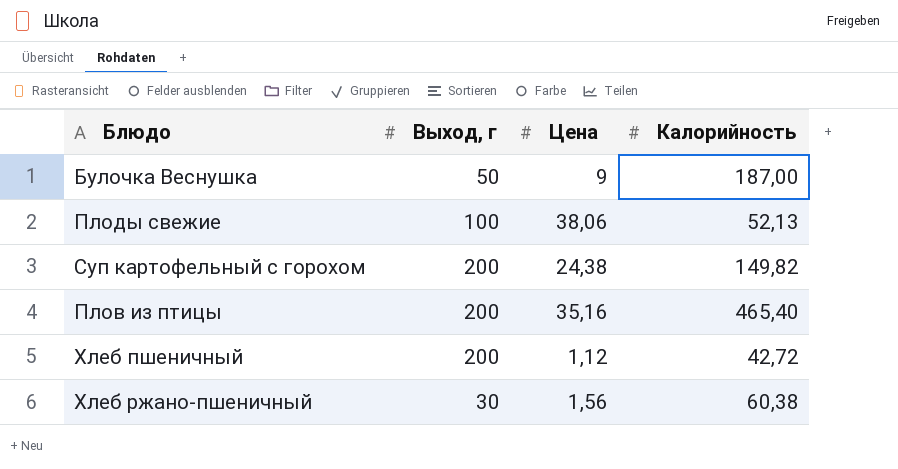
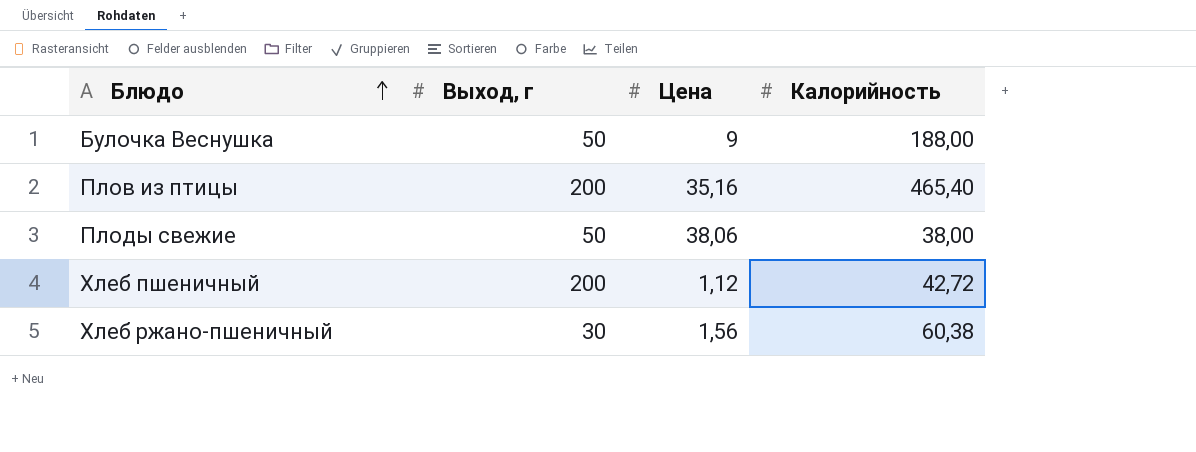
row order: none -> Блюдо ascending
row Суп картофельный с горохом: 200 | 24,38 | 149,82 -> none
Булочка Веснушка | Калорийность: 187,00 -> 188,00
Плоды свежие | Выход, г: 100 -> 50
Плоды свежие | Калорийность: 52,13 -> 38,00

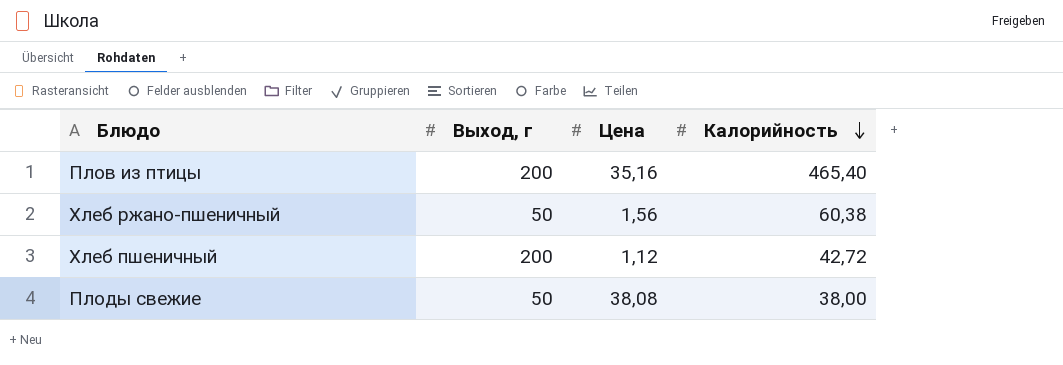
row order: Блюдо ascending -> Калорийность descending
row Булочка Веснушка: 50 | 9 | 188,00 -> none
Хлеб ржано-пшеничный | Выход, г: 30 -> 50
Плоды свежие | Цена: 38,06 -> 38,08

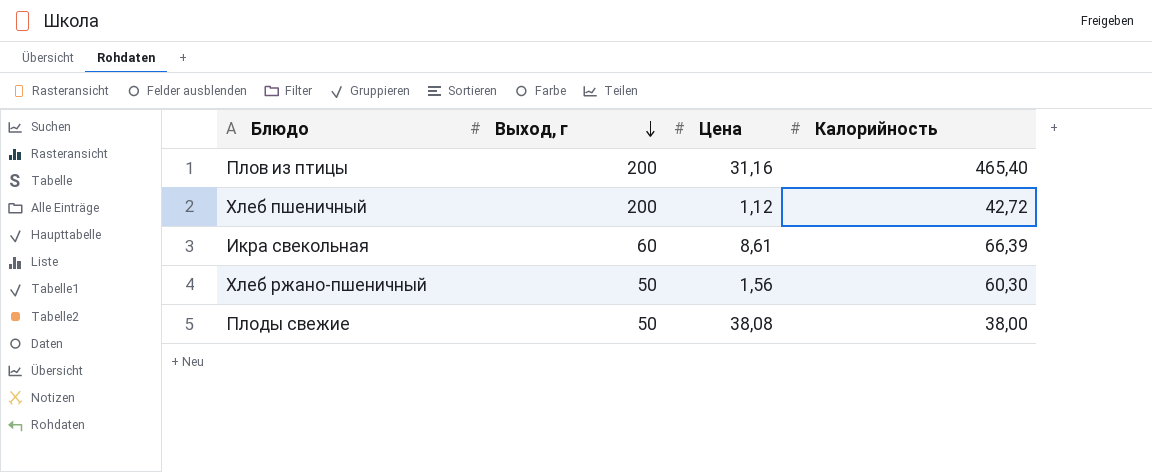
row order: Калорийность descending -> Выход, г descending
Плов из птицы | Цена: 35,16 -> 31,16
row Икра свекольная: none -> 60 | 8,61 | 66,39
Хлеб ржано-пшеничный | Калорийность: 60,38 -> 60,30

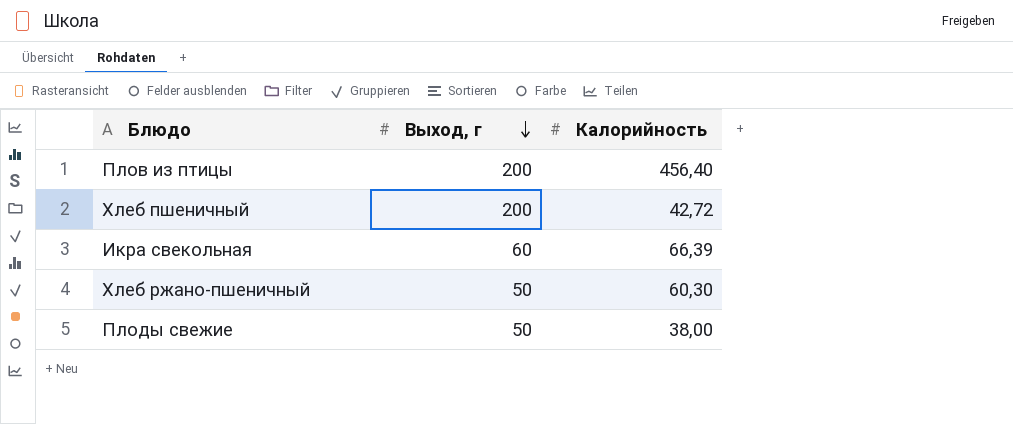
column Цена | position: 3 -> none
Плов из птицы | Калорийность: 465,40 -> 456,40

